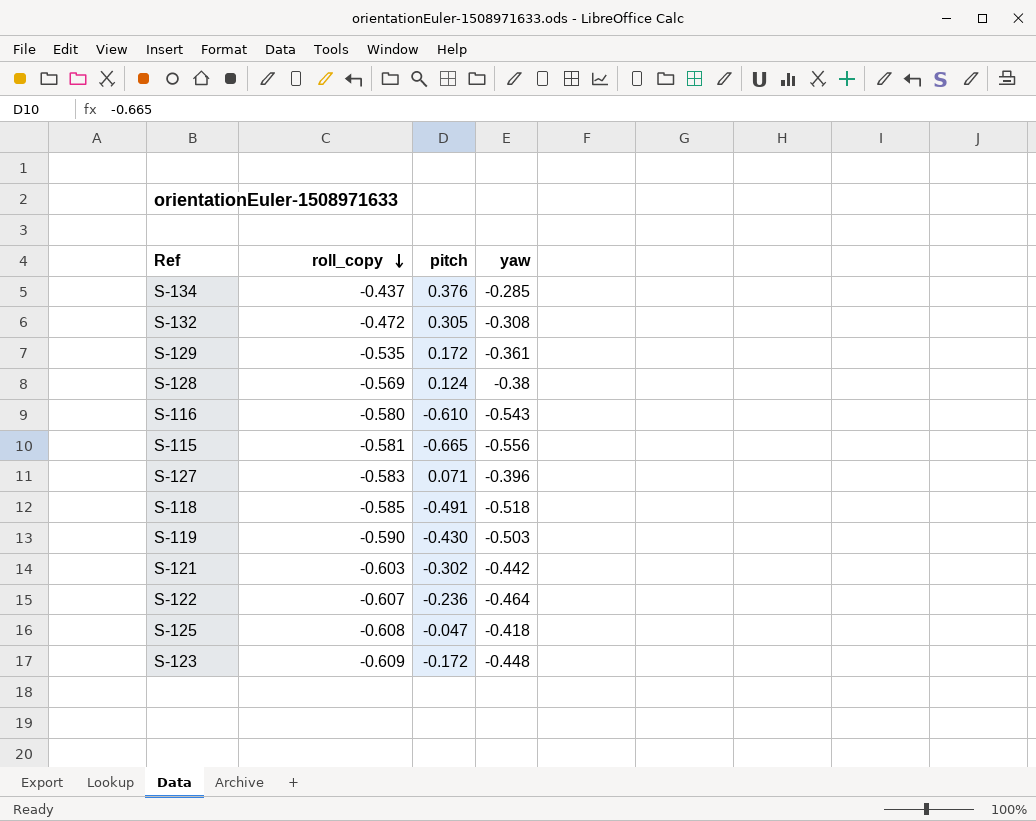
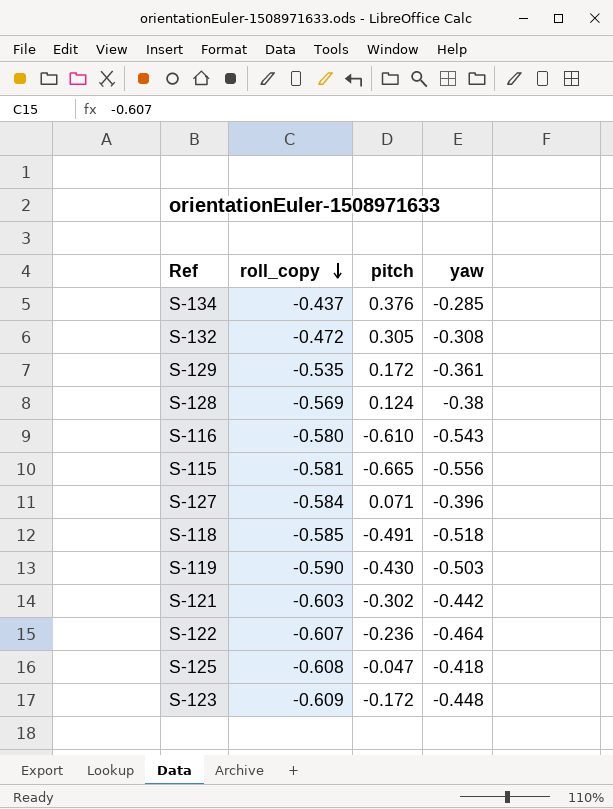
S-127 | roll_copy: -0.583 -> -0.584

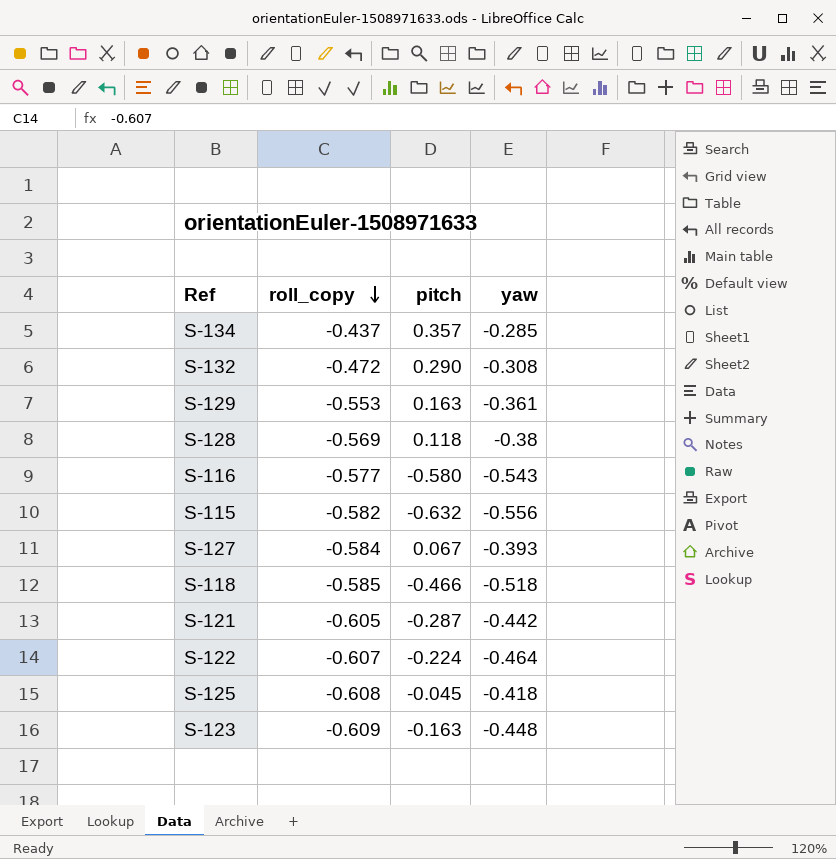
row S-119: -0.590 | -0.430 | -0.503 -> none
S-134 | pitch: 0.376 -> 0.357
S-132 | pitch: 0.305 -> 0.290
S-129 | roll_copy: -0.535 -> -0.553
S-129 | pitch: 0.172 -> 0.163
S-128 | pitch: 0.124 -> 0.118
S-116 | roll_copy: -0.580 -> -0.577
S-116 | pitch: -0.610 -> -0.580
S-115 | roll_copy: -0.581 -> -0.582
S-115 | pitch: -0.665 -> -0.632
S-127 | pitch: 0.071 -> 0.067
S-127 | yaw: -0.396 -> -0.393
S-118 | pitch: -0.491 -> -0.466
S-121 | roll_copy: -0.603 -> -0.605
S-121 | pitch: -0.302 -> -0.287
S-122 | pitch: -0.236 -> -0.224
S-125 | pitch: -0.047 -> -0.045
S-123 | pitch: -0.172 -> -0.163

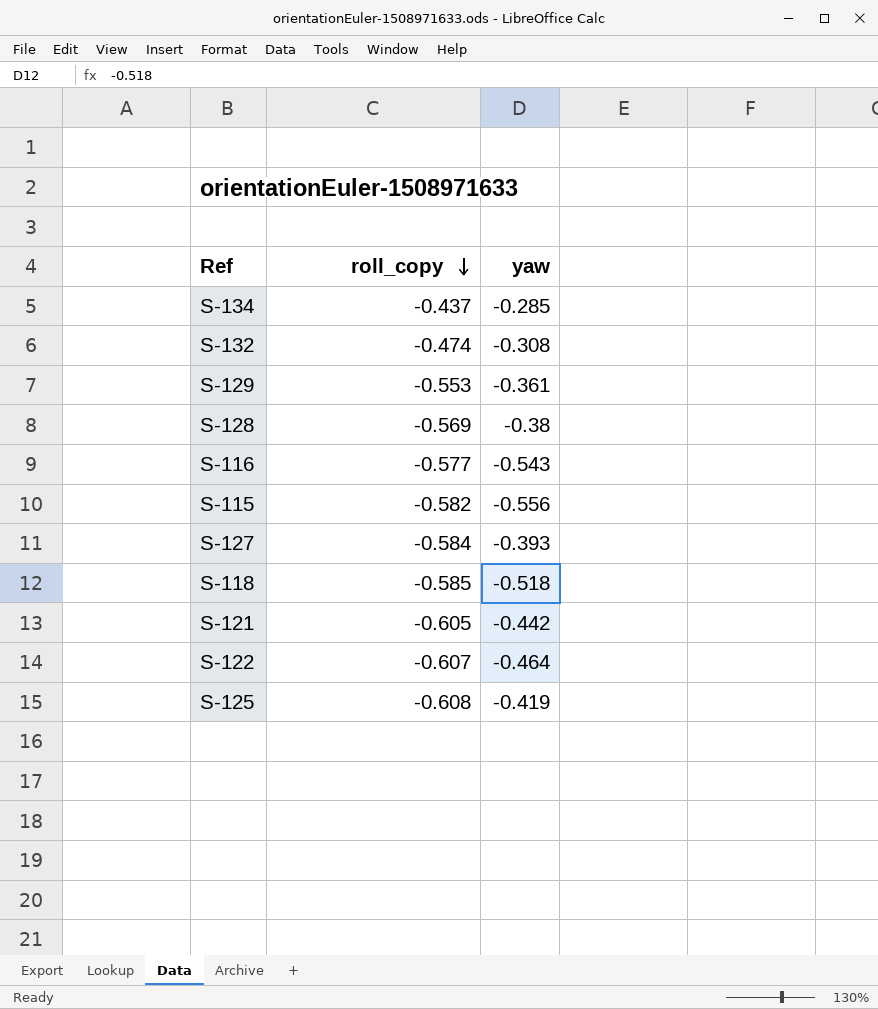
column pitch | position: 3 -> none
row S-123: -0.609 | -0.163 | -0.448 -> none
S-132 | roll_copy: -0.472 -> -0.474
S-125 | yaw: -0.418 -> -0.419

